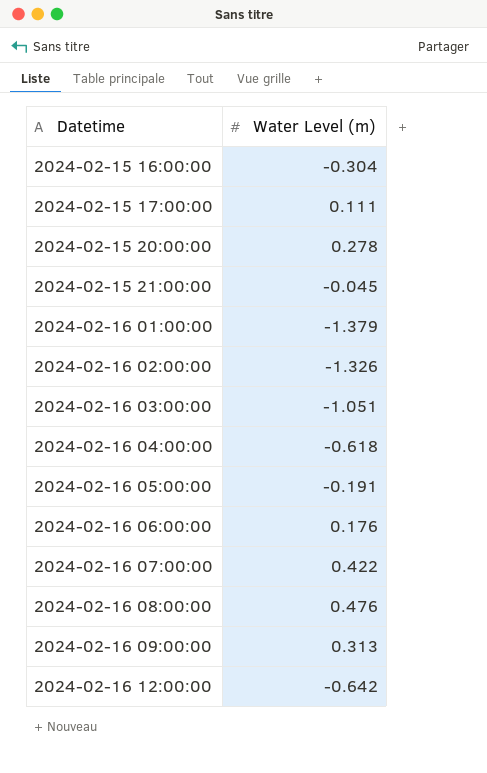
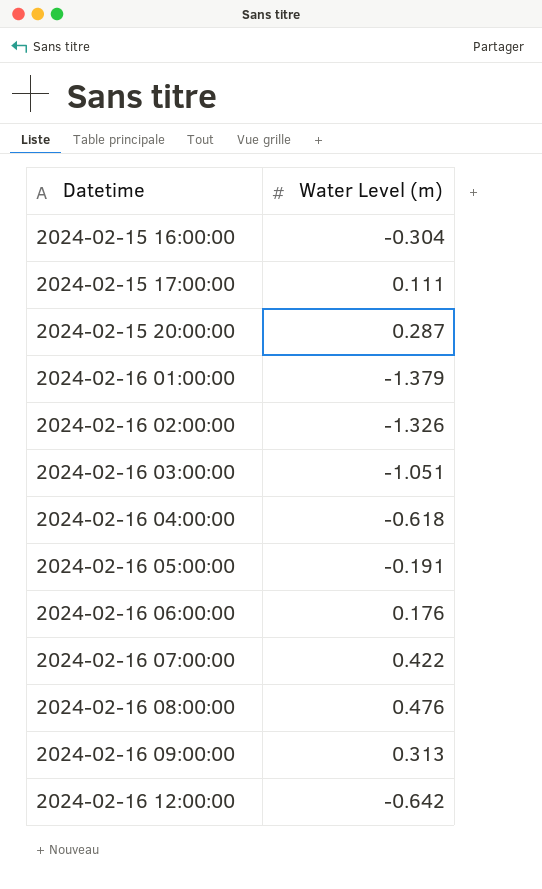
row 2024-02-15 21:00:00: -0.045 -> none
2024-02-15 20:00:00 | Water Level (m): 0.278 -> 0.287

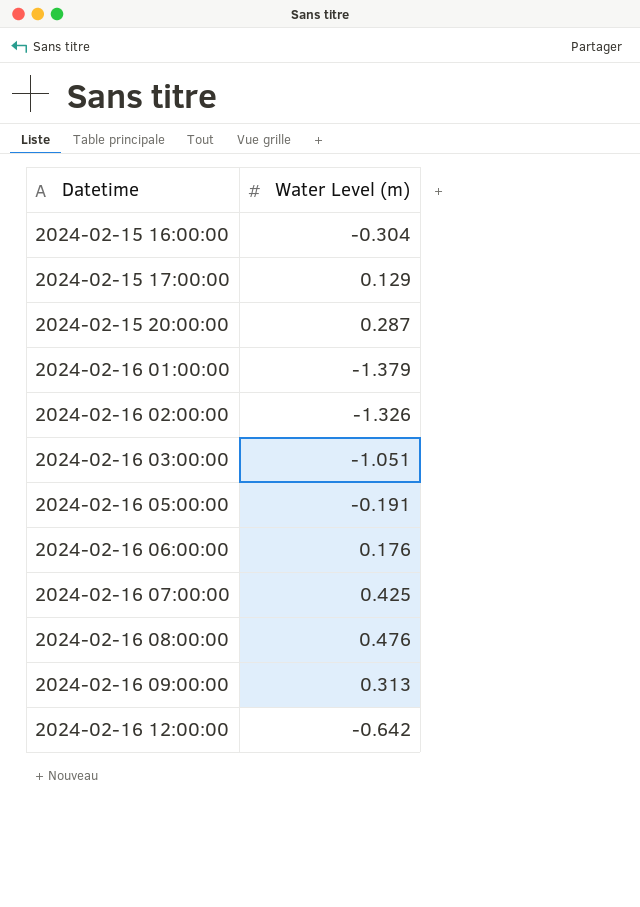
row 2024-02-16 04:00:00: -0.618 -> none
2024-02-15 17:00:00 | Water Level (m): 0.111 -> 0.129
2024-02-16 07:00:00 | Water Level (m): 0.422 -> 0.425

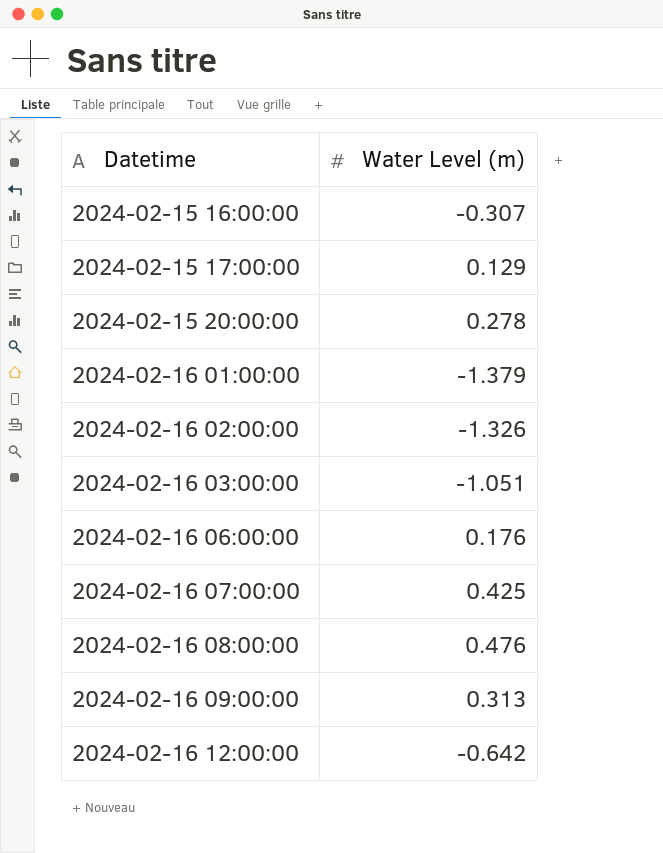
row 2024-02-16 05:00:00: -0.191 -> none
2024-02-15 16:00:00 | Water Level (m): -0.304 -> -0.307
2024-02-15 20:00:00 | Water Level (m): 0.287 -> 0.278

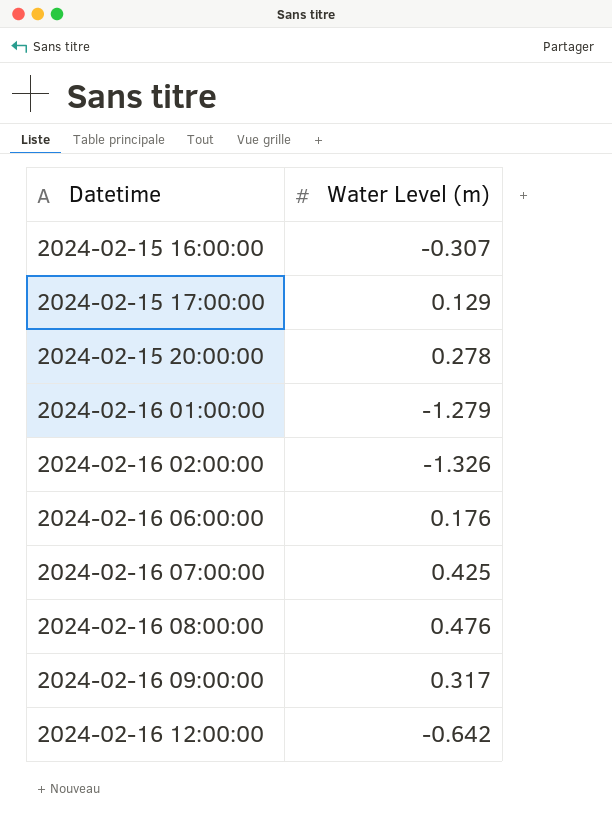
row 2024-02-16 03:00:00: -1.051 -> none
2024-02-16 01:00:00 | Water Level (m): -1.379 -> -1.279
2024-02-16 09:00:00 | Water Level (m): 0.313 -> 0.317

